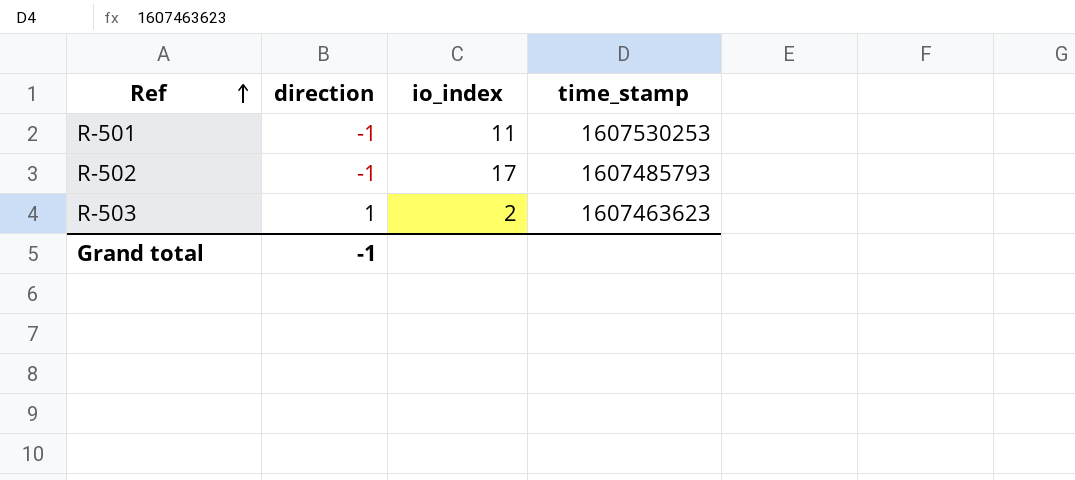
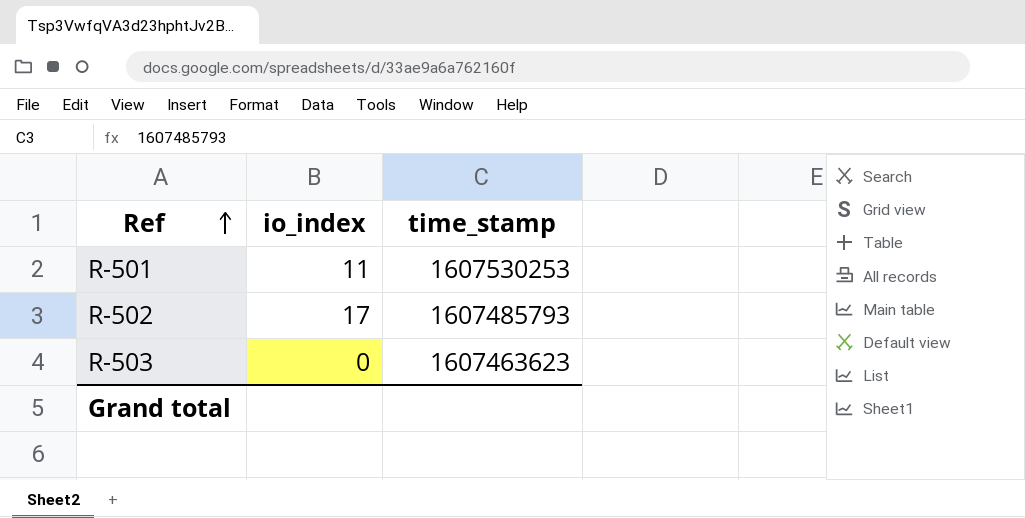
column direction | position: 2 -> none
R-503 | io_index: 2 -> 0

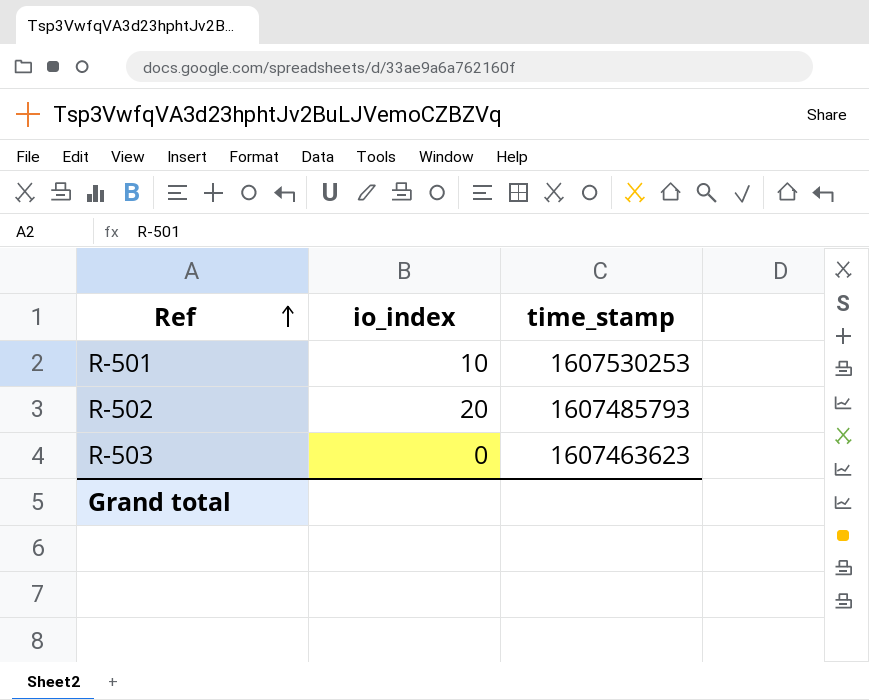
R-501 | io_index: 11 -> 10
R-502 | io_index: 17 -> 20

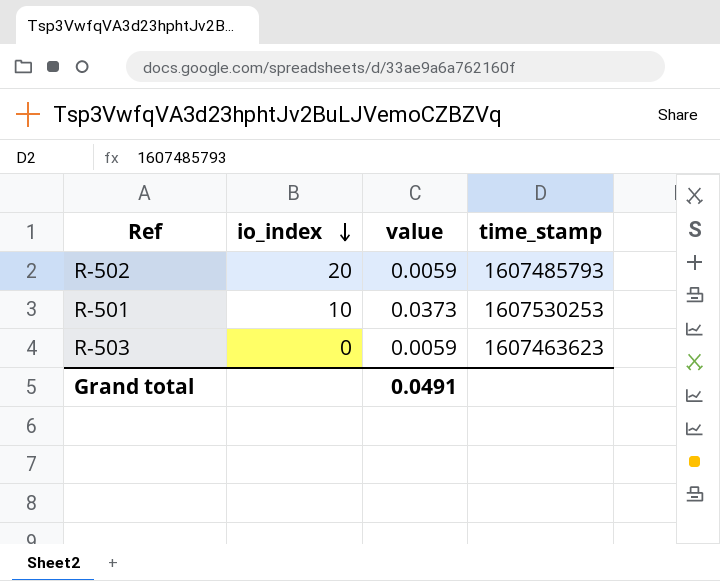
row order: Ref ascending -> io_index descending
column value | position: none -> 3

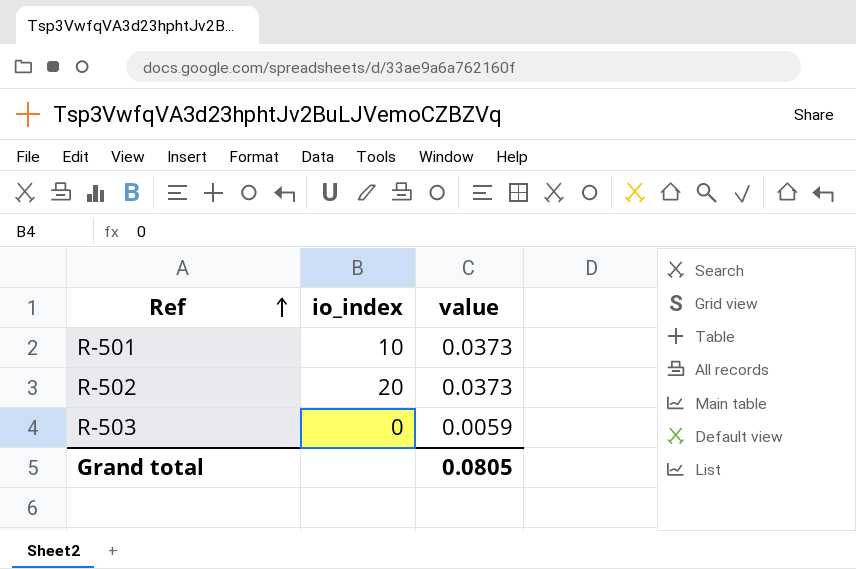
row order: io_index descending -> Ref ascending
column time_stamp | position: 4 -> none
R-502 | value: 0.0059 -> 0.0373
Grand total | value: 0.0491 -> 0.0805

